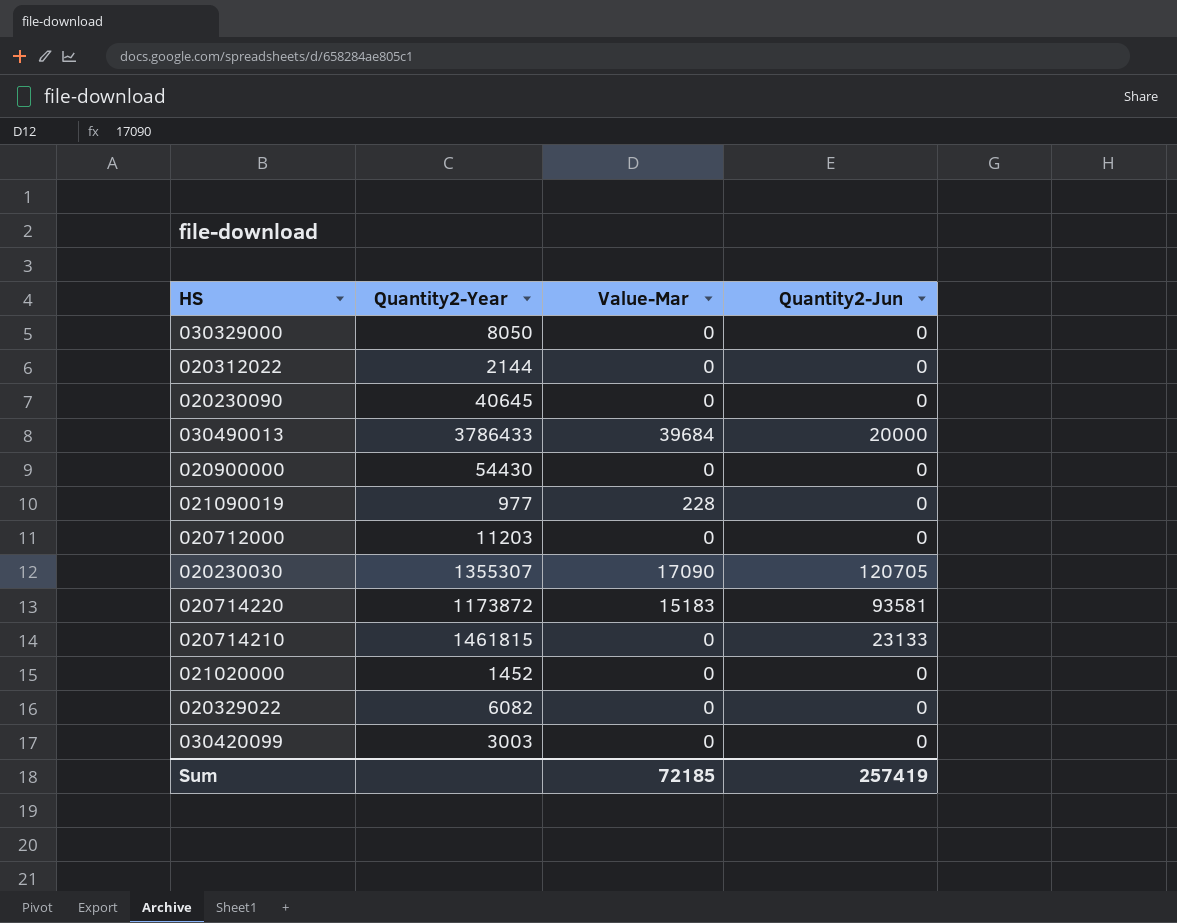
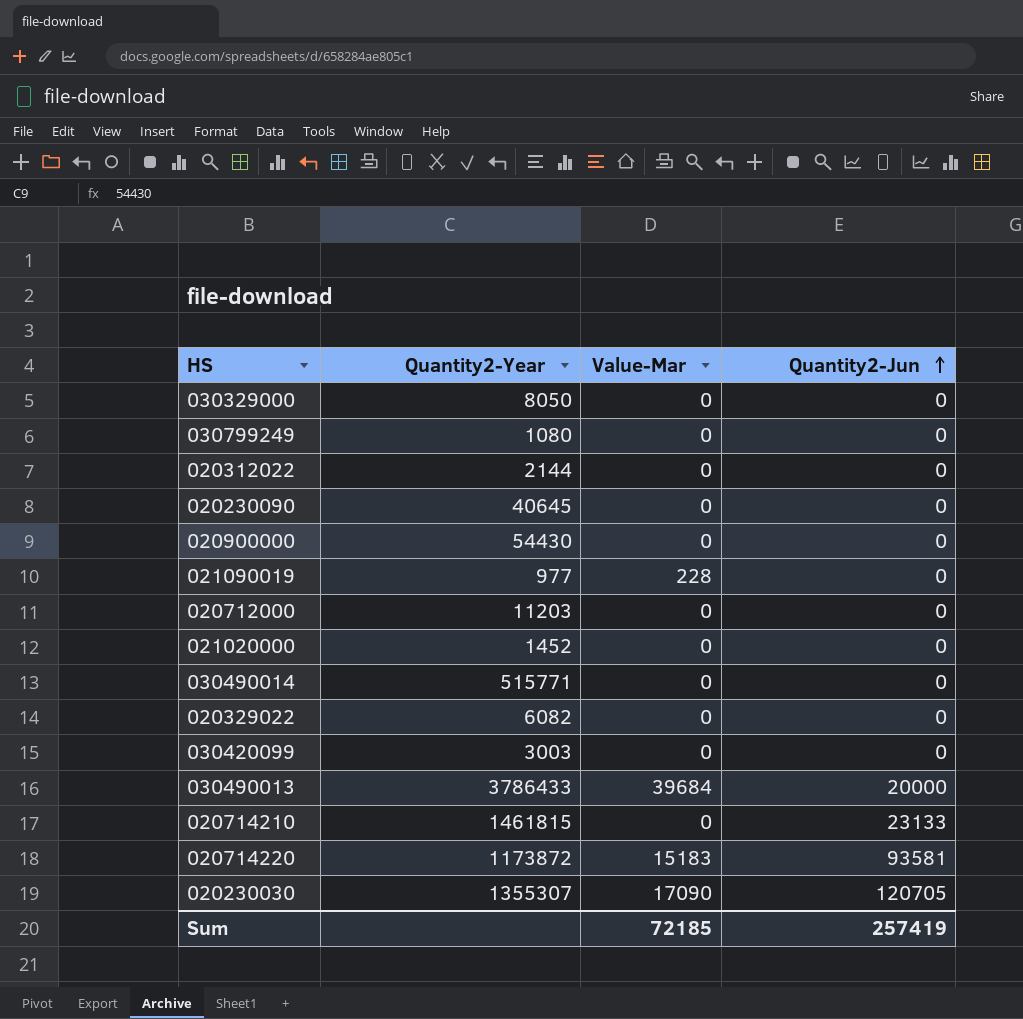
row order: none -> Quantity2-Jun ascending
row 030799249: none -> 1080 | 0 | 0
row 030490014: none -> 515771 | 0 | 0

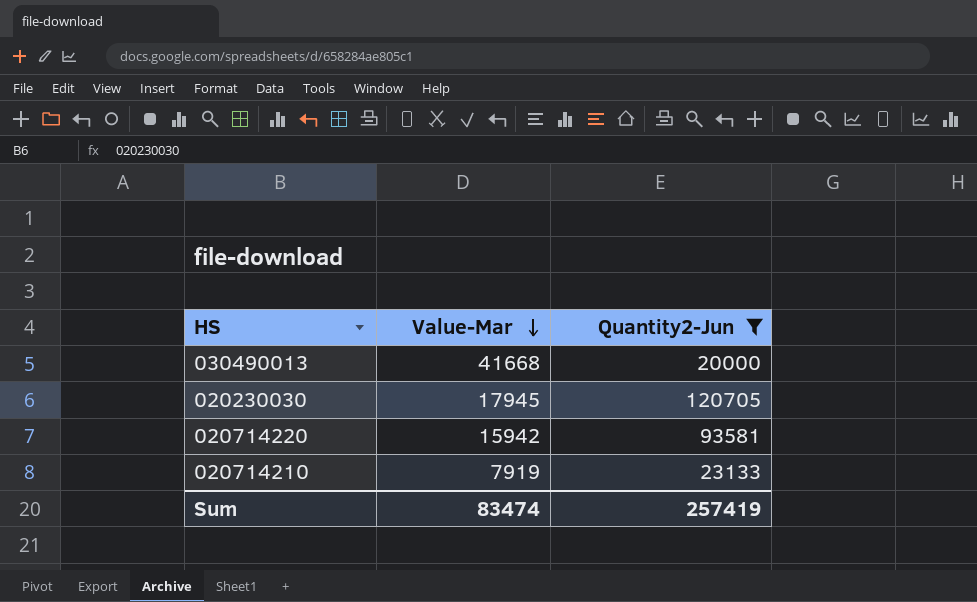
filter: none -> Quantity2-Jun != 0
row order: Quantity2-Jun ascending -> Value-Mar descending
column Quantity2-Year | position: 2 -> none
030490013 | Value-Mar: 39684 -> 41668
020230030 | Value-Mar: 17090 -> 17945
020714220 | Value-Mar: 15183 -> 15942
020714210 | Value-Mar: 0 -> 7919
Sum | Value-Mar: 72185 -> 83474

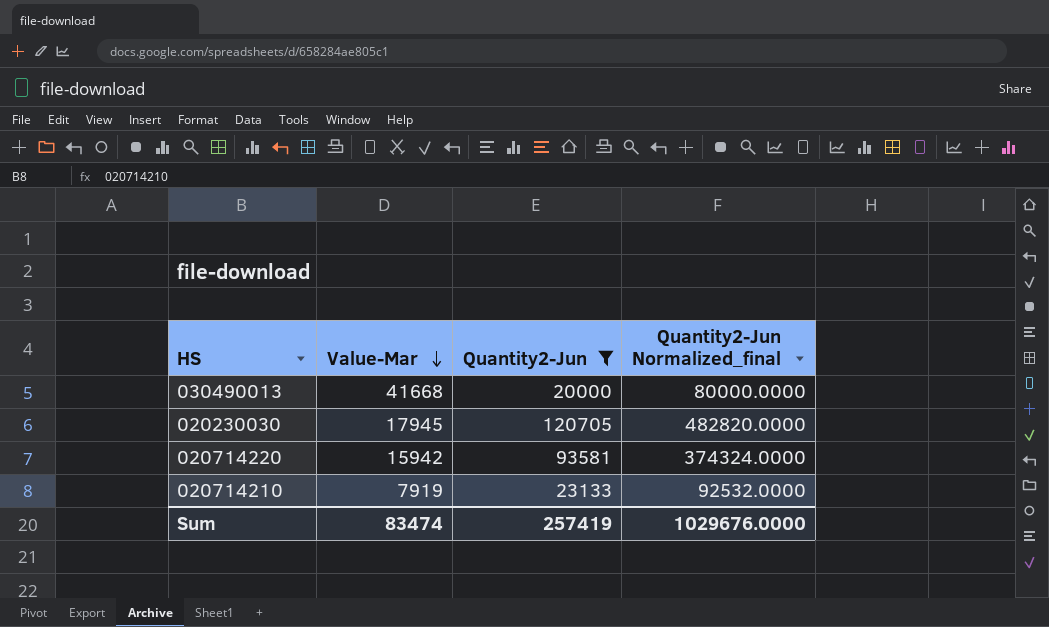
column Quantity2-Jun Normalized_final | formula: none -> [Quantity2-Jun] * 4

